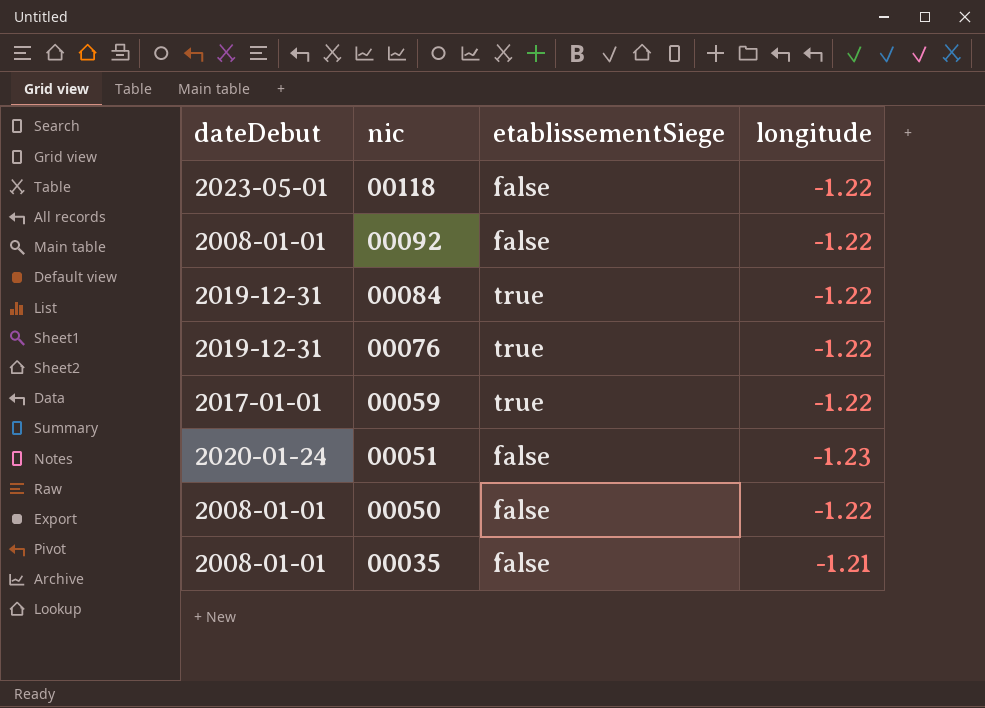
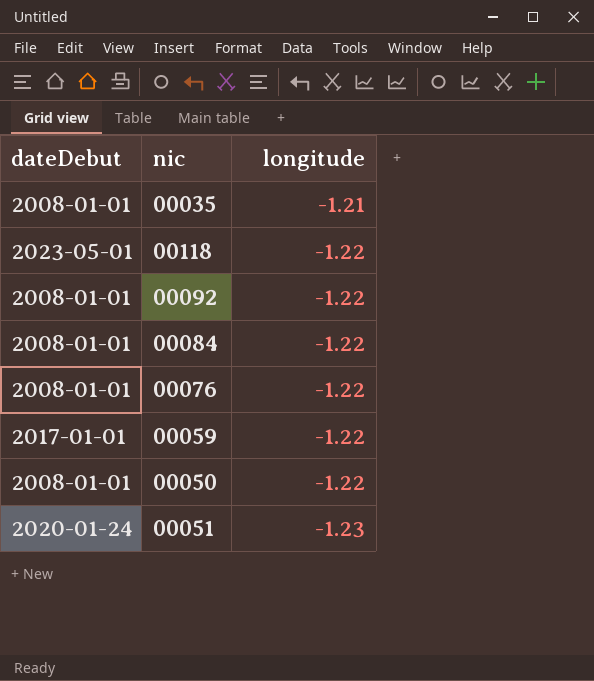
row order: nic descending -> longitude descending
column etablissementSiege | position: 3 -> none
00084 | dateDebut: 2019-12-31 -> 2008-01-01
00076 | dateDebut: 2019-12-31 -> 2008-01-01

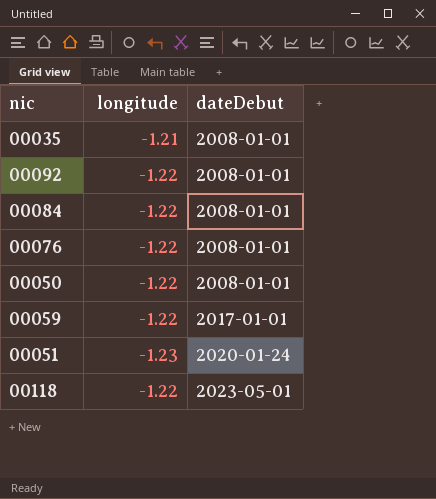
row order: longitude descending -> dateDebut ascending
column dateDebut | position: 1 -> 3

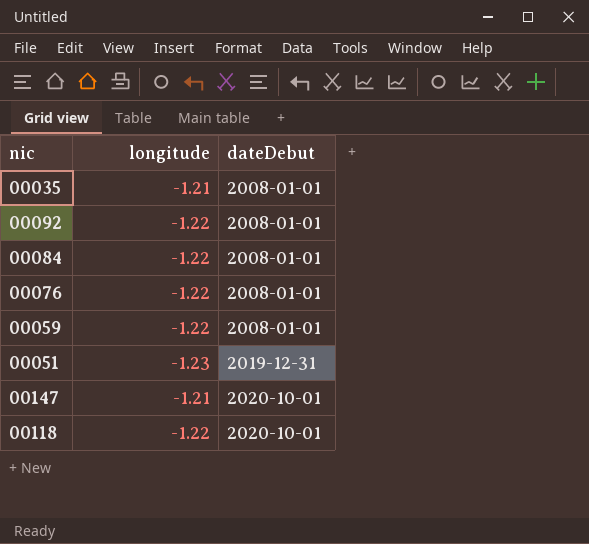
row 00050: -1.22 | 2008-01-01 -> none
00059 | dateDebut: 2017-01-01 -> 2008-01-01
00051 | dateDebut: 2020-01-24 -> 2019-12-31
row 00147: none -> -1.21 | 2020-10-01
00118 | dateDebut: 2023-05-01 -> 2020-10-01

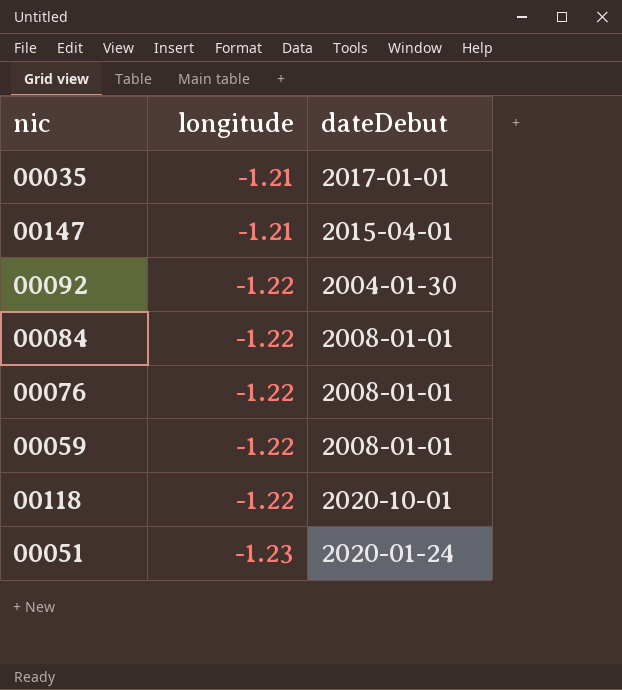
row order: dateDebut ascending -> longitude descending
00035 | dateDebut: 2008-01-01 -> 2017-01-01
00147 | dateDebut: 2020-10-01 -> 2015-04-01
00092 | dateDebut: 2008-01-01 -> 2004-01-30
00051 | dateDebut: 2019-12-31 -> 2020-01-24

